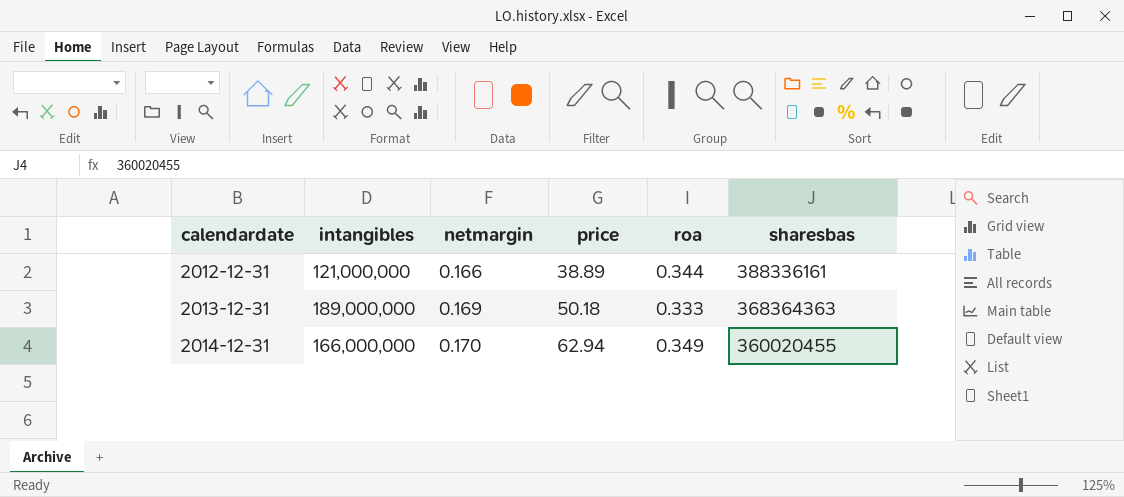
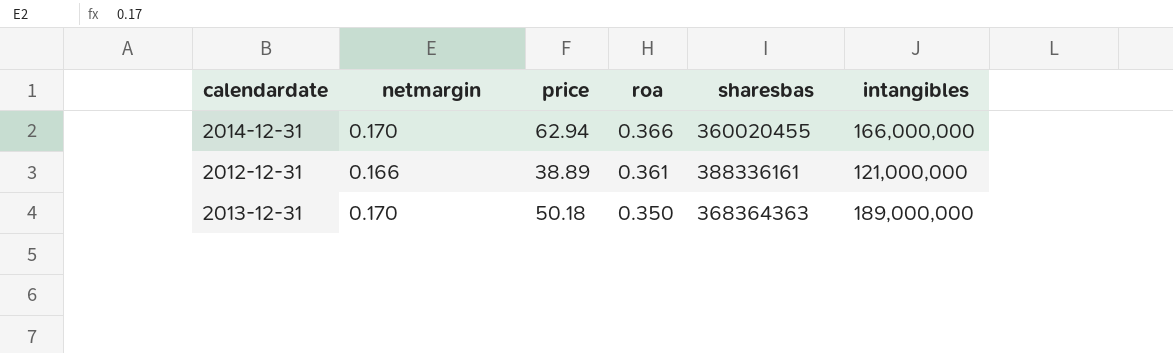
row order: calendardate ascending -> roa descending
column intangibles | position: 2 -> 6
2014-12-31 | roa: 0.349 -> 0.366
2012-12-31 | roa: 0.344 -> 0.361
2013-12-31 | netmargin: 0.169 -> 0.170
2013-12-31 | roa: 0.333 -> 0.350

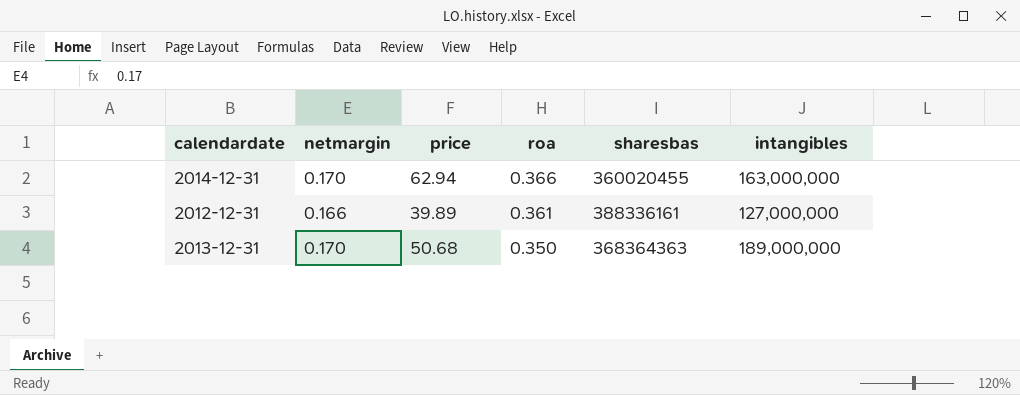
2014-12-31 | intangibles: 166,000,000 -> 163,000,000
2012-12-31 | price: 38.89 -> 39.89
2012-12-31 | intangibles: 121,000,000 -> 127,000,000
2013-12-31 | price: 50.18 -> 50.68

